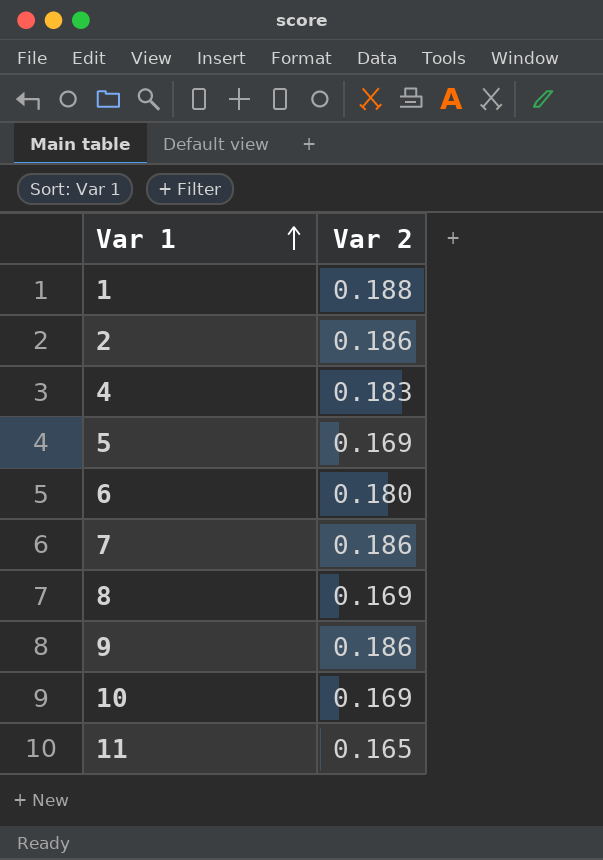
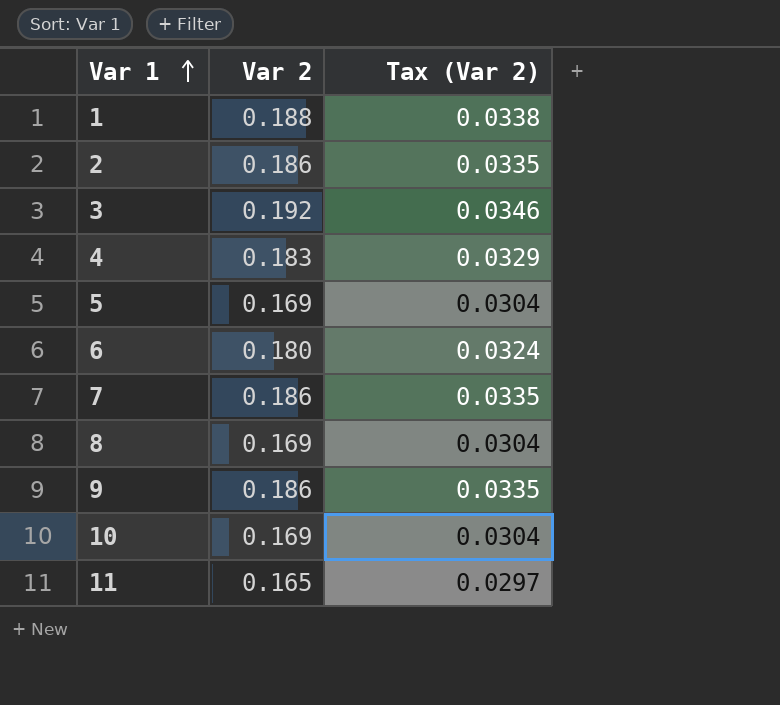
column Tax (Var 2) | formula: none -> [Var 2] * 0.18
row 3: none -> 0.192 | 0.0346

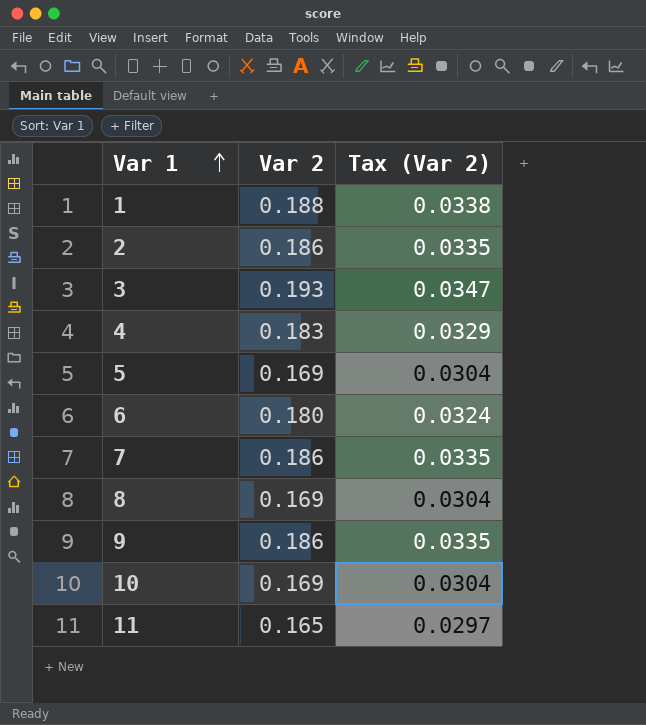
3 | Var 2: 0.192 -> 0.193
3 | Tax (Var 2): 0.0346 -> 0.0347

